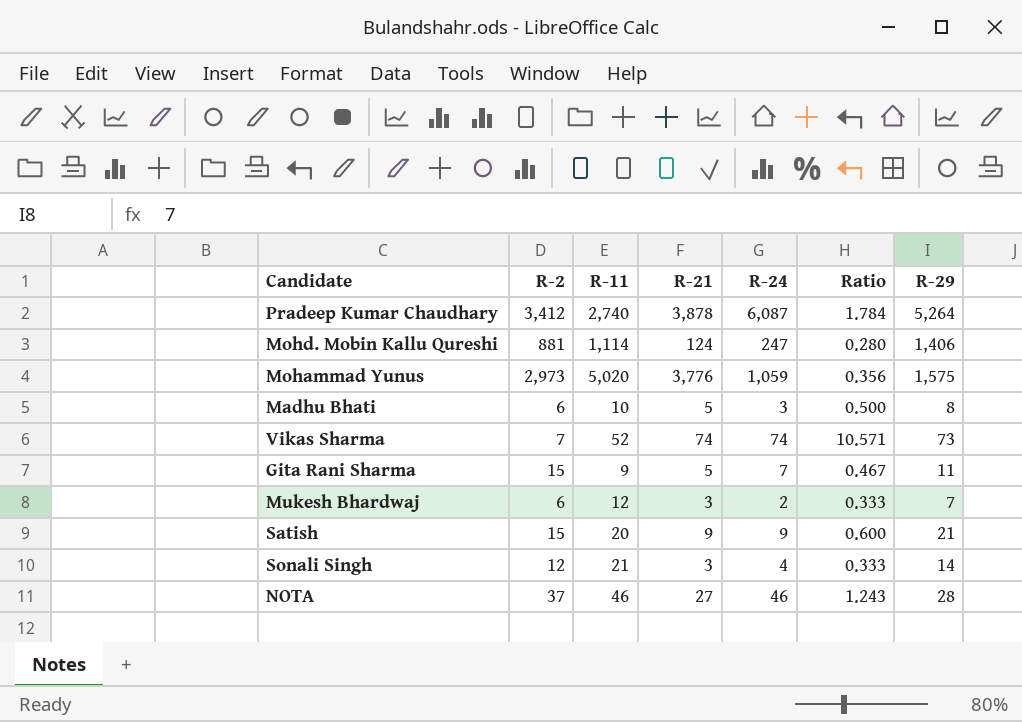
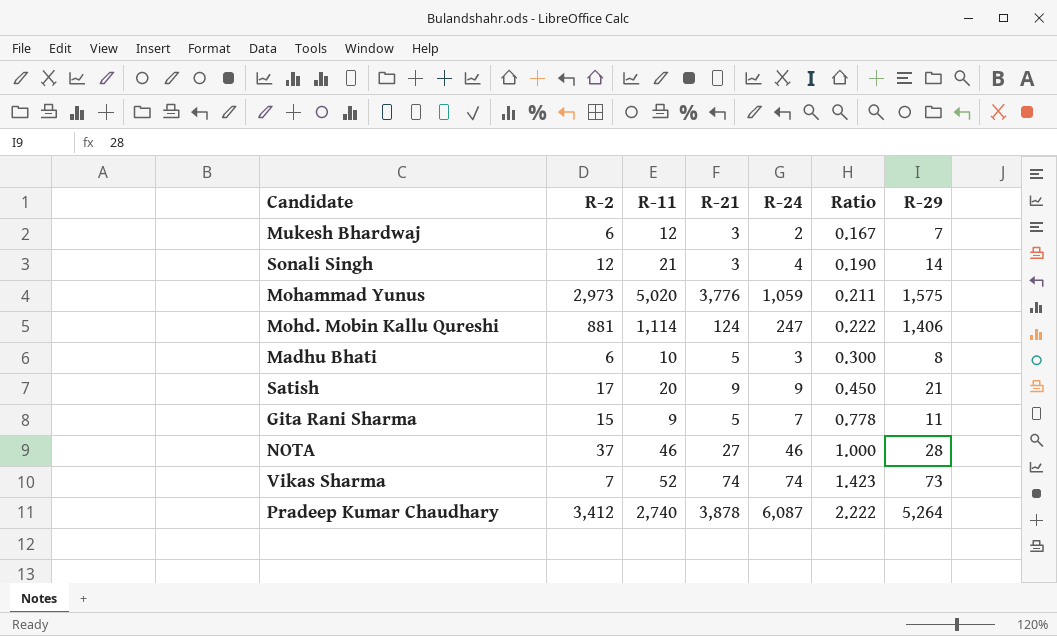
row order: none -> Ratio ascending
column Ratio | formula: [R-24] / [R-2] -> [R-24] / [R-11]
Satish | R-2: 15 -> 17

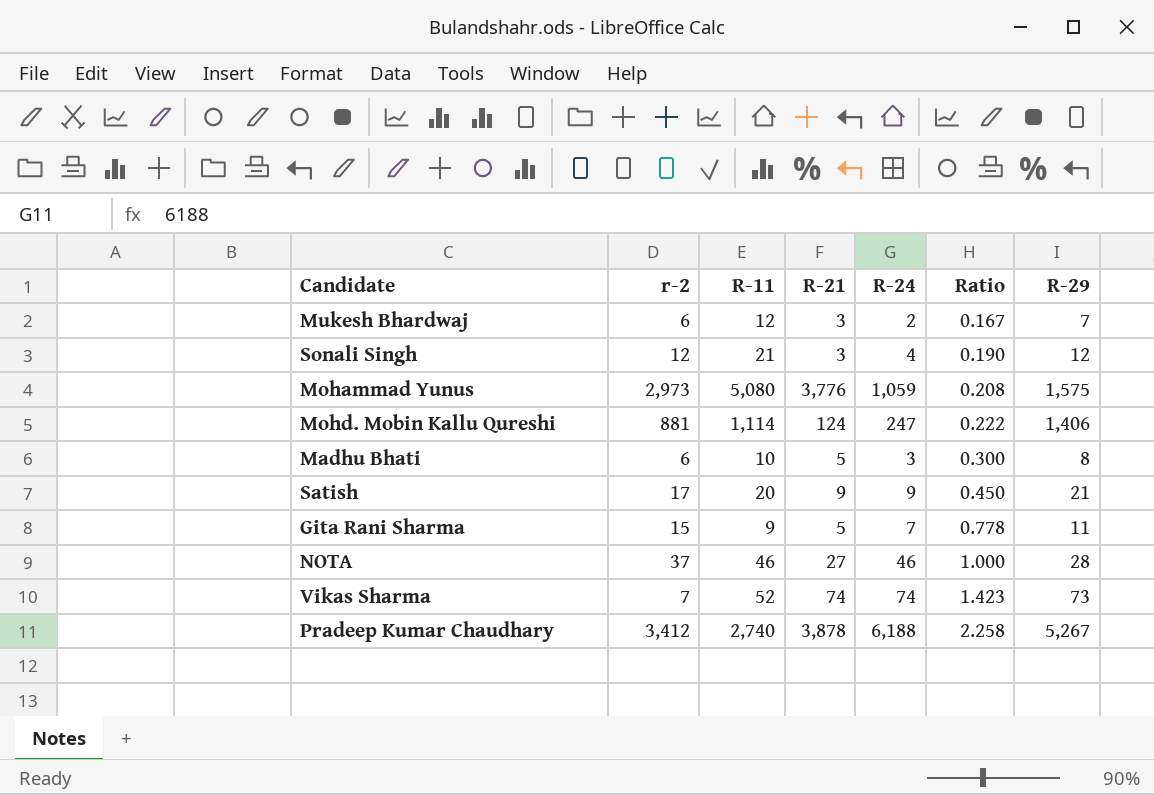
column name: R-2 -> r-2
Sonali Singh | R-29: 14 -> 12
Mohammad Yunus | R-11: 5,020 -> 5,080
Mohammad Yunus | Ratio: 0.211 -> 0.208
Pradeep Kumar Chaudhary | R-24: 6,087 -> 6,188
Pradeep Kumar Chaudhary | Ratio: 2.222 -> 2.258
Pradeep Kumar Chaudhary | R-29: 5,264 -> 5,267

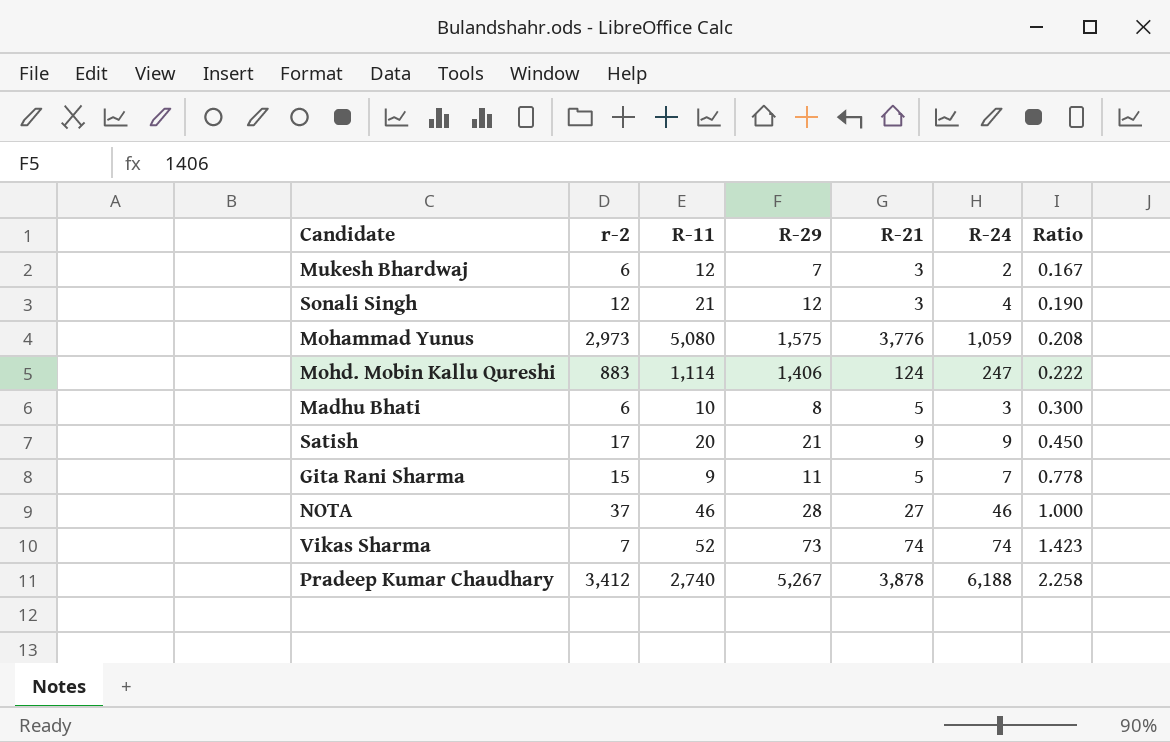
column R-29 | position: 7 -> 4
Mohd. Mobin Kallu Qureshi | r-2: 881 -> 883

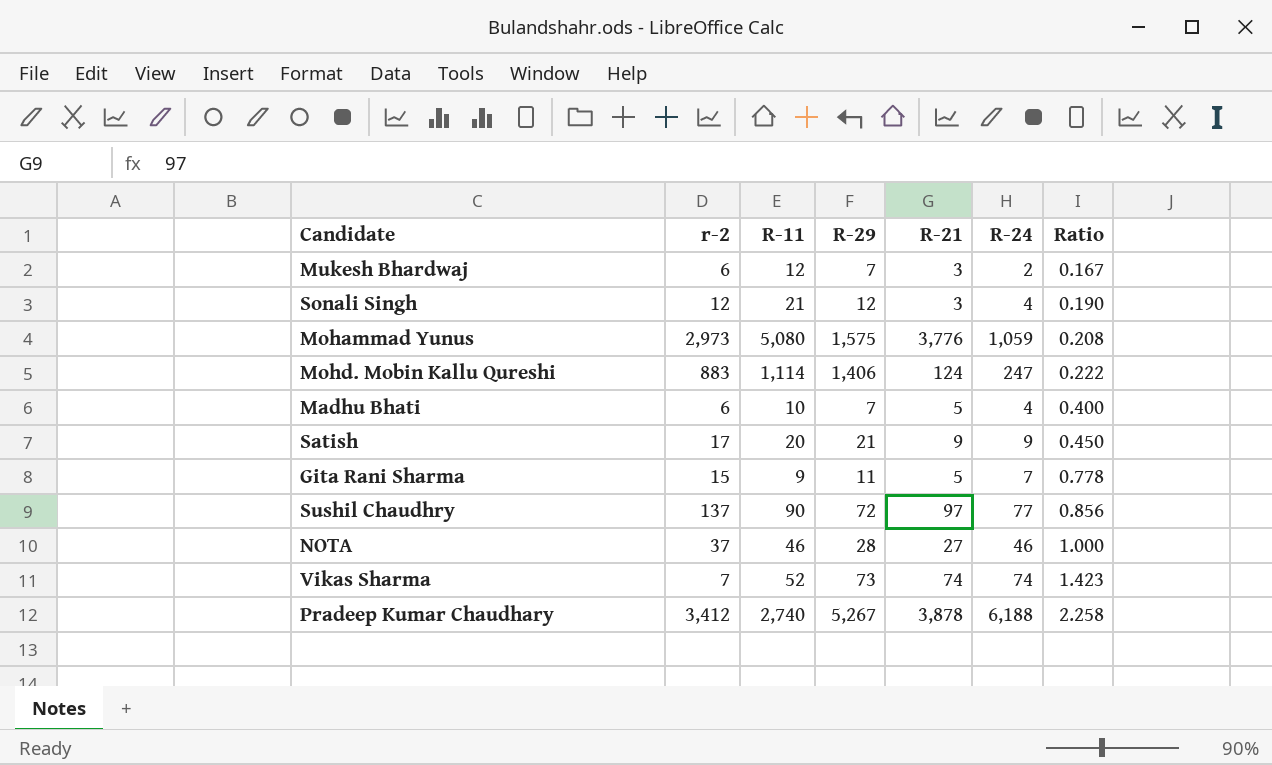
Madhu Bhati | R-29: 8 -> 7
Madhu Bhati | R-24: 3 -> 4
Madhu Bhati | Ratio: 0.300 -> 0.400
row Sushil Chaudhry: none -> 137 | 90 | 72 | 97 | 77 | 0.856

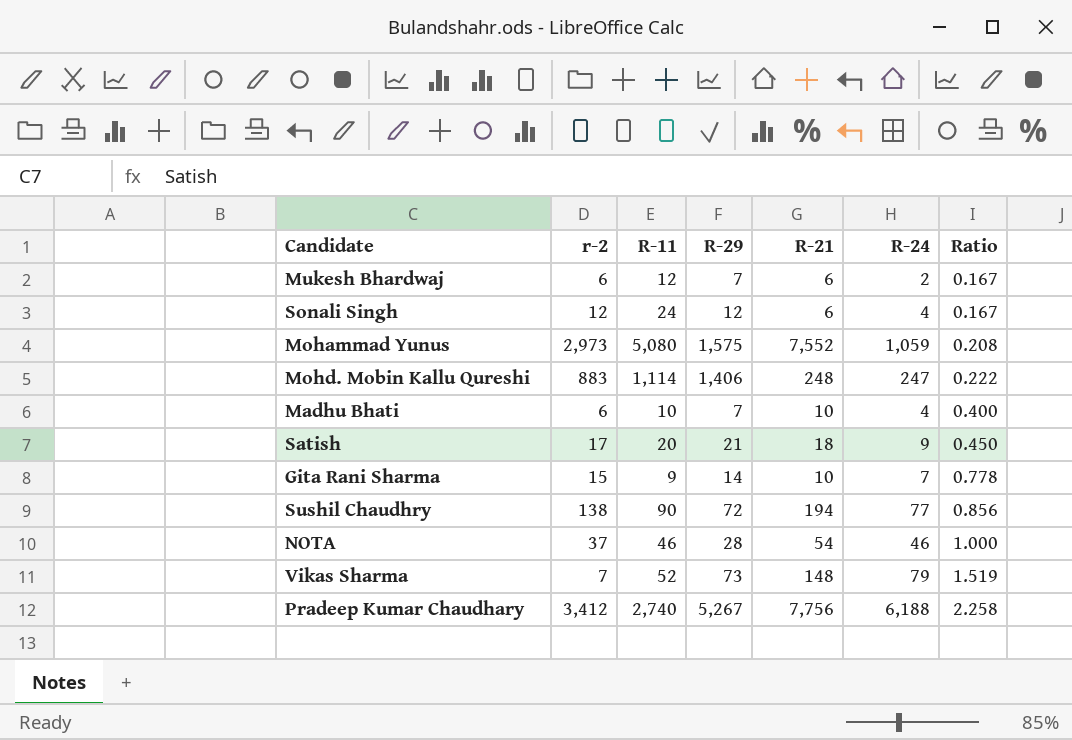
Mukesh Bhardwaj | R-21: 3 -> 6
Sonali Singh | R-11: 21 -> 24
Sonali Singh | R-21: 3 -> 6
Sonali Singh | Ratio: 0.190 -> 0.167
Mohammad Yunus | R-21: 3,776 -> 7,552
Mohd. Mobin Kallu Qureshi | R-21: 124 -> 248
Madhu Bhati | R-21: 5 -> 10
Satish | R-21: 9 -> 18
Gita Rani Sharma | R-29: 11 -> 14
Gita Rani Sharma | R-21: 5 -> 10
Sushil Chaudhry | r-2: 137 -> 138
Sushil Chaudhry | R-21: 97 -> 194
NOTA | R-21: 27 -> 54
Vikas Sharma | R-21: 74 -> 148
Vikas Sharma | R-24: 74 -> 79
Vikas Sharma | Ratio: 1.423 -> 1.519
Pradeep Kumar Chaudhary | R-21: 3,878 -> 7,756

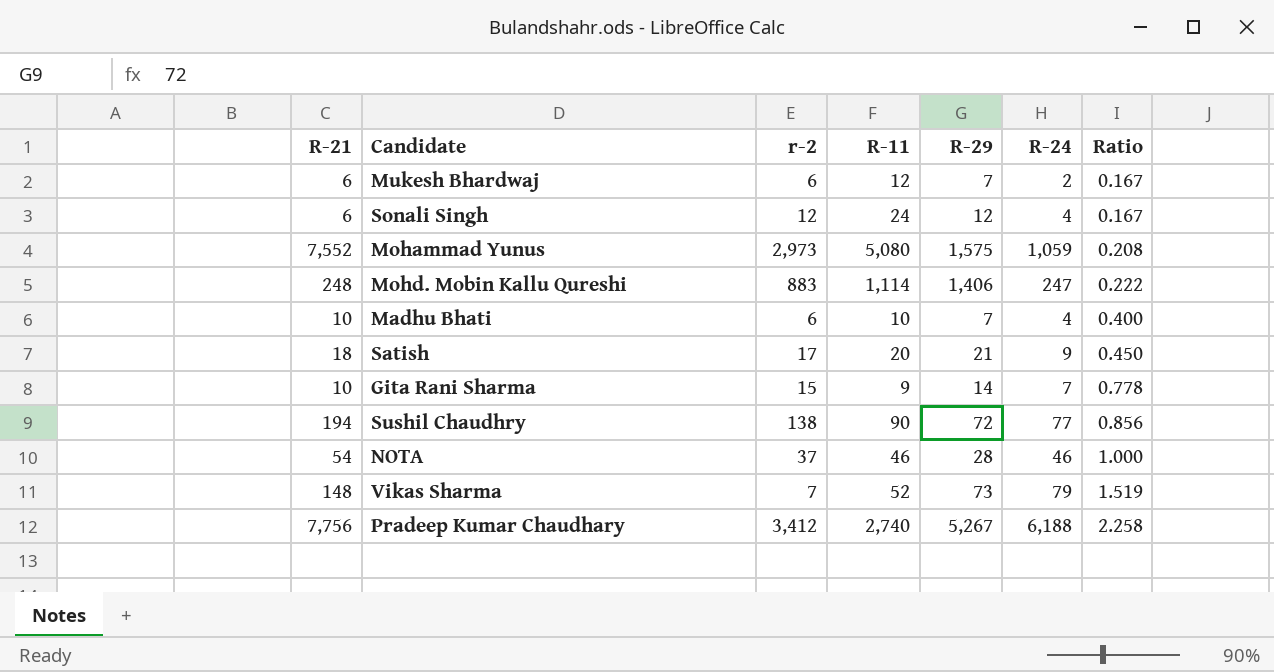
column R-21 | position: 5 -> 1

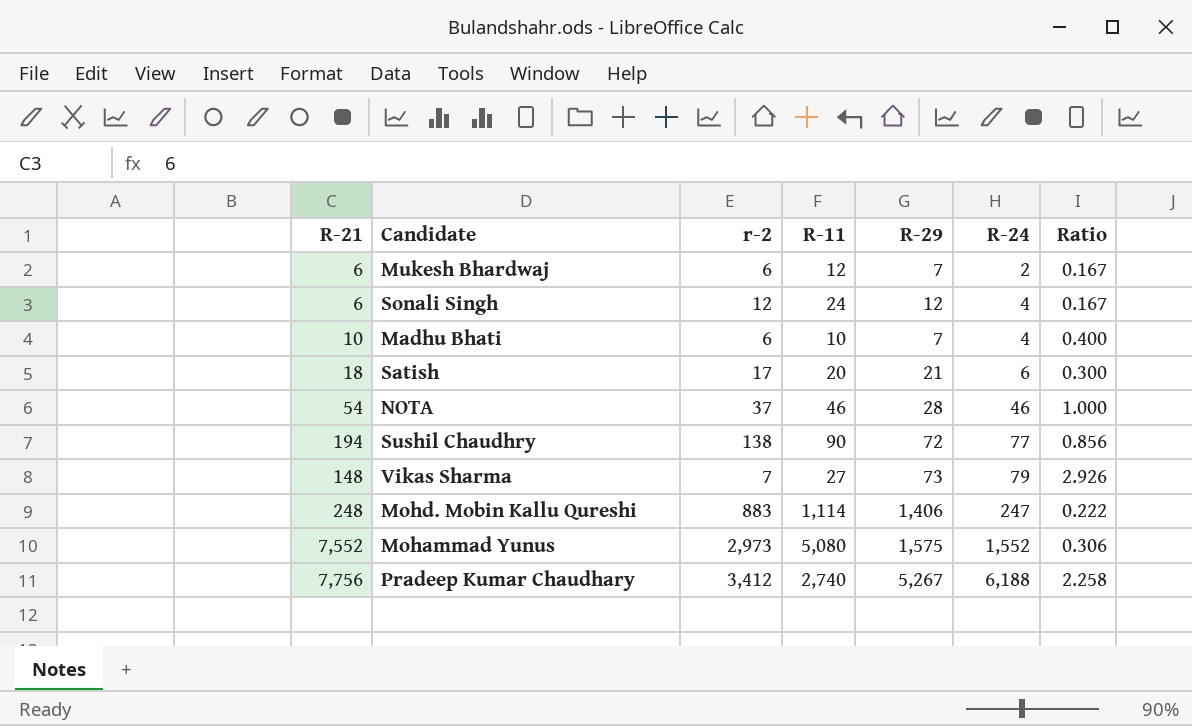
row order: Ratio ascending -> R-24 ascending
row Gita Rani Sharma: 10 | 15 | 9 | 14 | 7 | 0.778 -> none
Satish | R-24: 9 -> 6
Satish | Ratio: 0.450 -> 0.300
Vikas Sharma | R-11: 52 -> 27
Vikas Sharma | Ratio: 1.519 -> 2.926
Mohammad Yunus | R-24: 1,059 -> 1,552
Mohammad Yunus | Ratio: 0.208 -> 0.306

